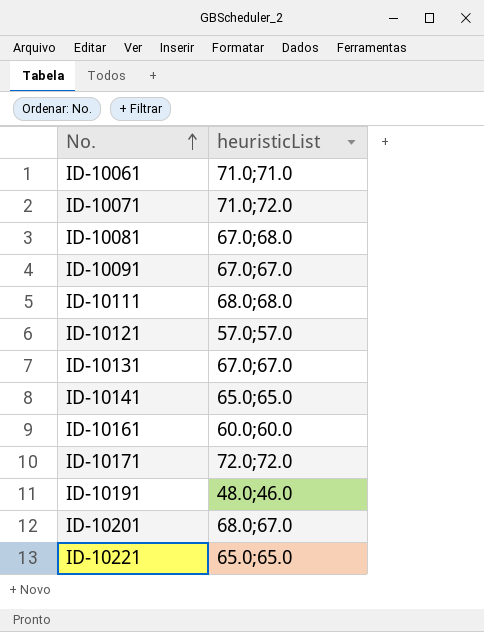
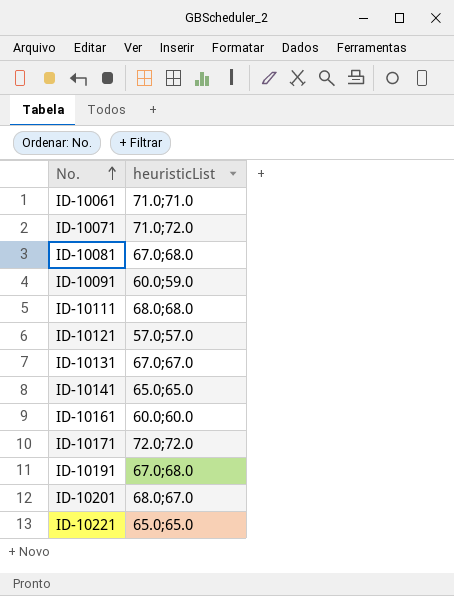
ID-10091 | heuristicList: 67.0;67.0 -> 60.0;59.0
ID-10191 | heuristicList: 48.0;46.0 -> 67.0;68.0

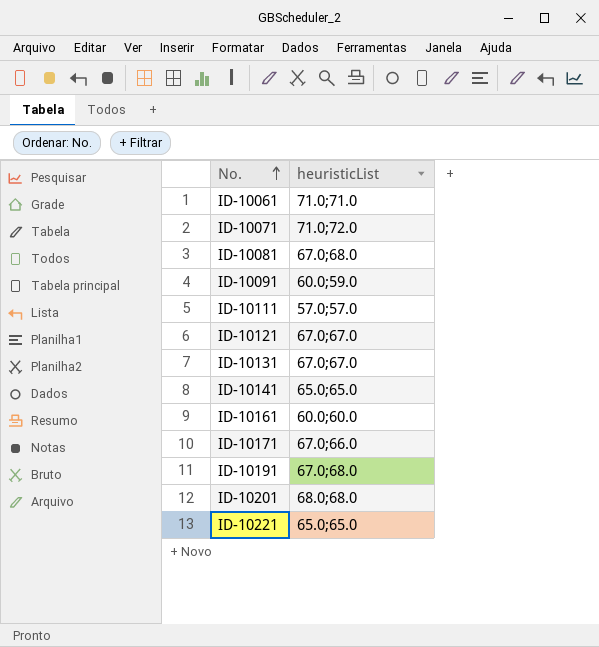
ID-10111 | heuristicList: 68.0;68.0 -> 57.0;57.0
ID-10121 | heuristicList: 57.0;57.0 -> 67.0;67.0
ID-10171 | heuristicList: 72.0;72.0 -> 67.0;66.0
ID-10201 | heuristicList: 68.0;67.0 -> 68.0;68.0

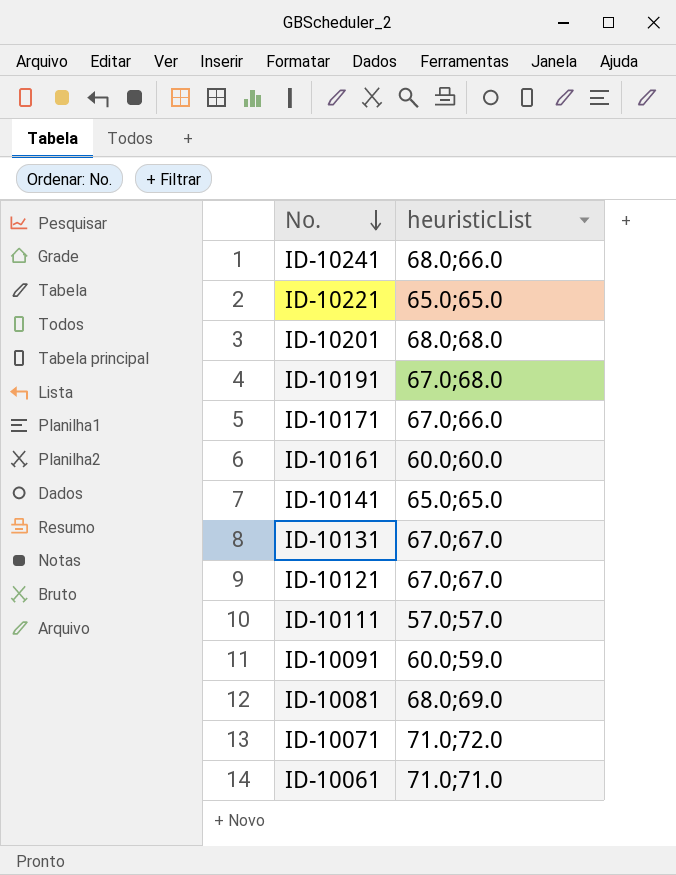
row order: No. ascending -> No. descending
row ID-10241: none -> 68.0;66.0
ID-10081 | heuristicList: 67.0;68.0 -> 68.0;69.0

